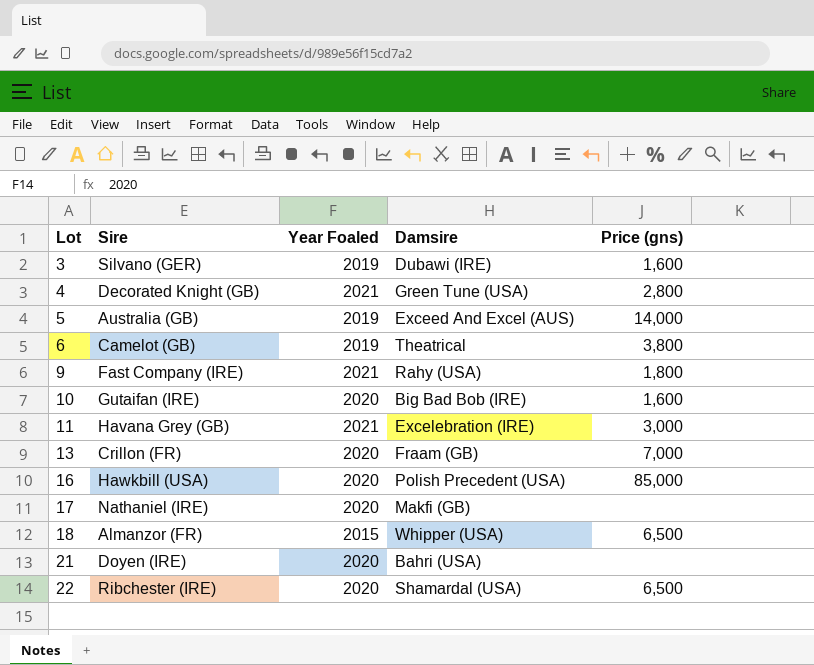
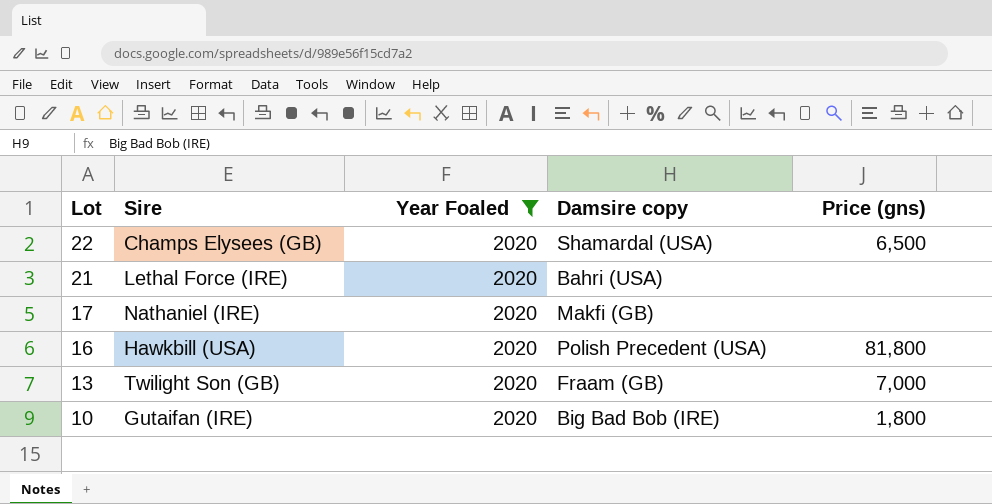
filter: none -> Year Foaled = 2020
row order: Lot ascending -> Lot descending
column name: Damsire -> Damsire copy
22 | Sire: Ribchester (IRE) -> Champs Elysees (GB)
21 | Sire: Doyen (IRE) -> Lethal Force (IRE)
16 | Price (gns): 85,000 -> 81,800
13 | Sire: Crillon (FR) -> Twilight Son (GB)
10 | Price (gns): 1,600 -> 1,800

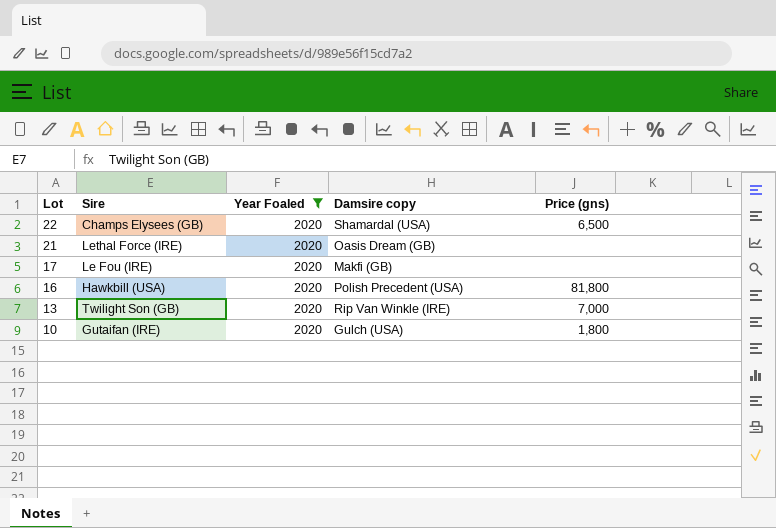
21 | Damsire copy: Bahri (USA) -> Oasis Dream (GB)
17 | Sire: Nathaniel (IRE) -> Le Fou (IRE)
13 | Damsire copy: Fraam (GB) -> Rip Van Winkle (IRE)
10 | Damsire copy: Big Bad Bob (IRE) -> Gulch (USA)

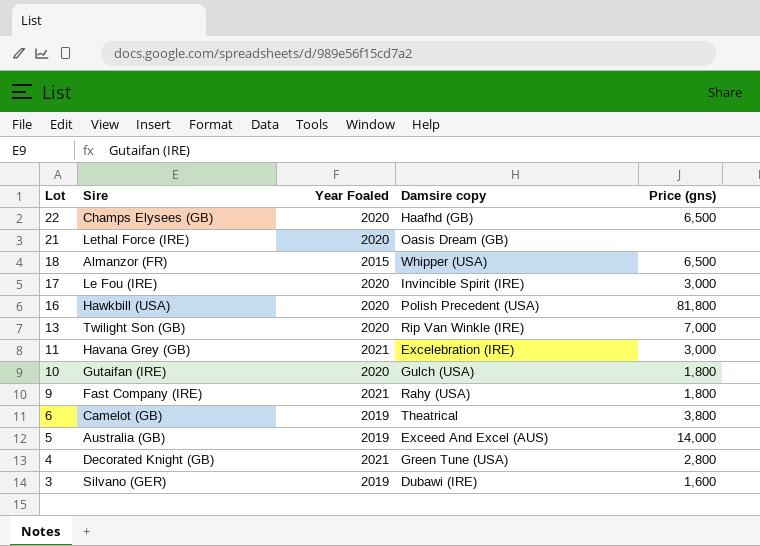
filter: Year Foaled = 2020 -> none
22 | Damsire copy: Shamardal (USA) -> Haafhd (GB)
17 | Damsire copy: Makfi (GB) -> Invincible Spirit (IRE)
17 | Price (gns): none -> 3,000

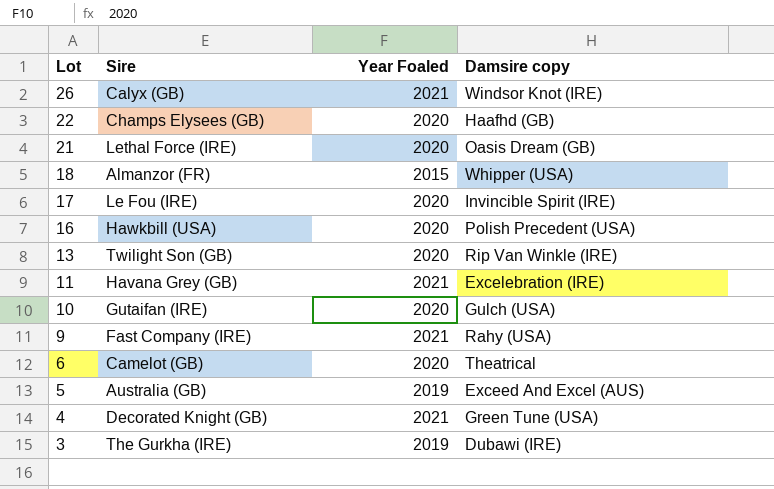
column Price (gns) | position: 5 -> none
row 26: none -> Calyx (GB) | 2021 | Windsor Knot (IRE)
6 | Year Foaled: 2019 -> 2020
3 | Sire: Silvano (GER) -> The Gurkha (IRE)

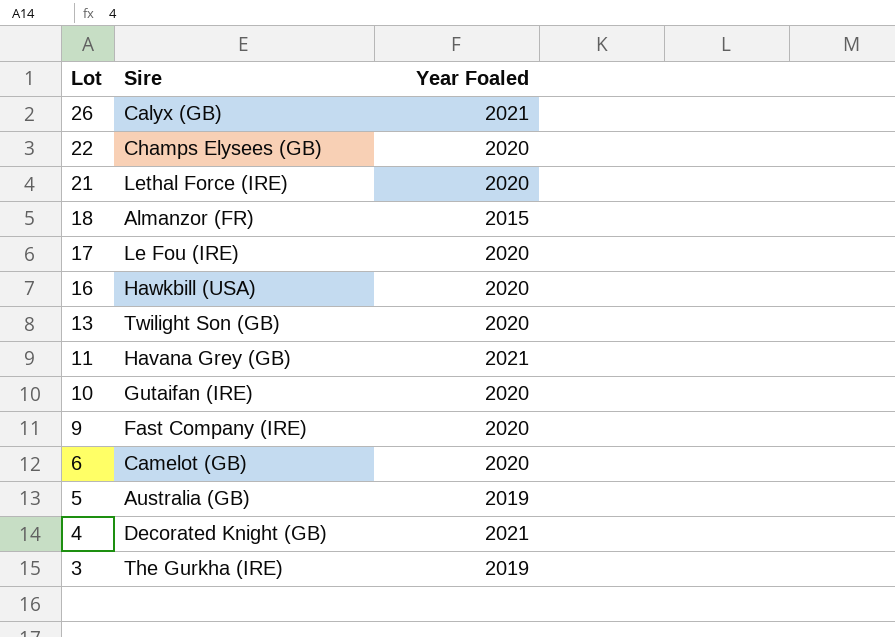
column Damsire copy | position: 4 -> none
9 | Year Foaled: 2021 -> 2020

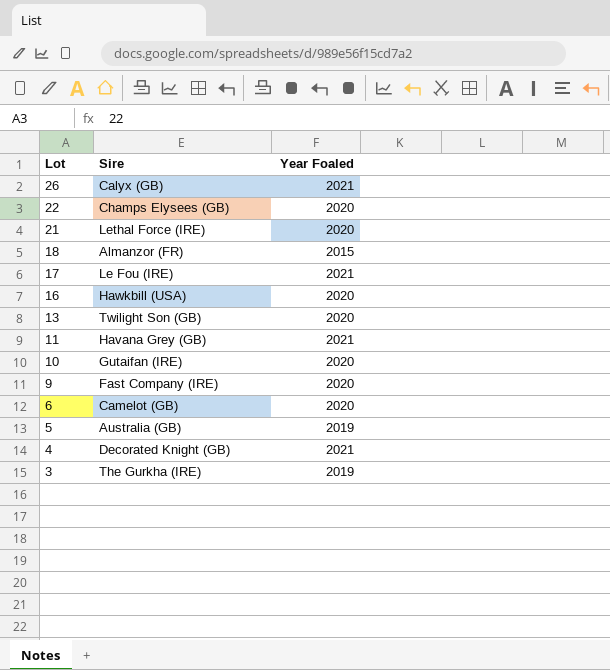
17 | Year Foaled: 2020 -> 2021

